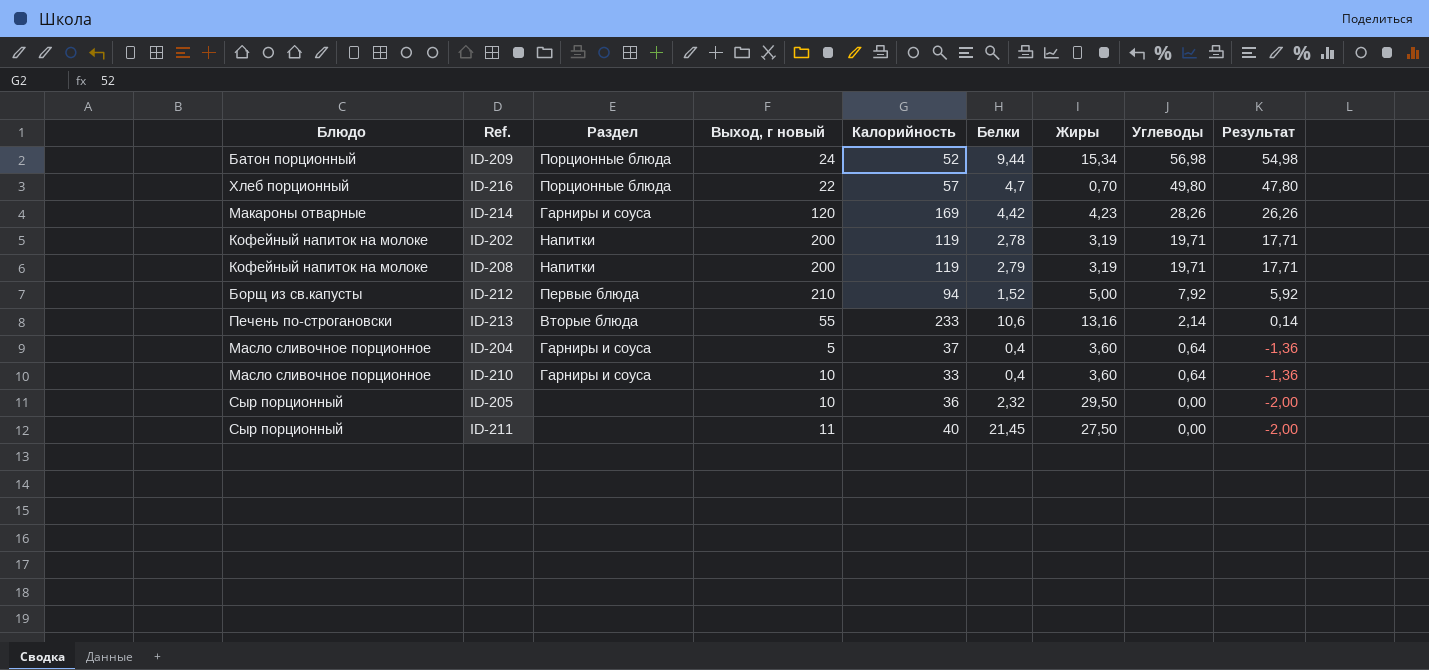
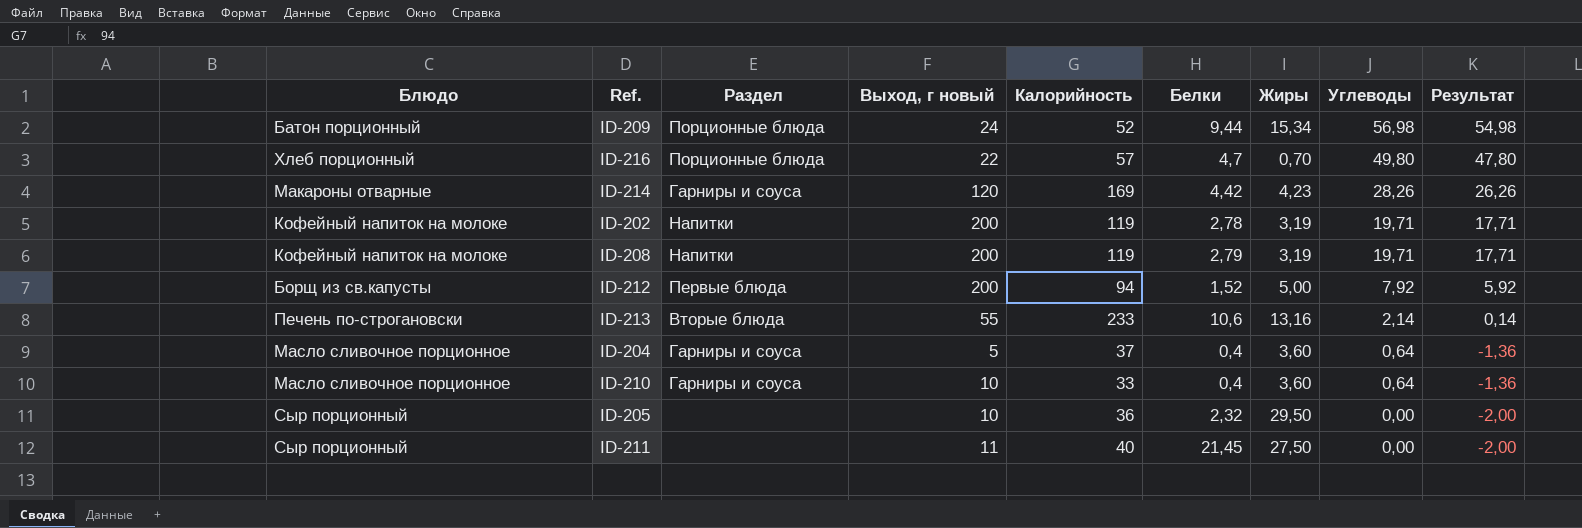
ID-212 | Выход, г новый: 210 -> 200

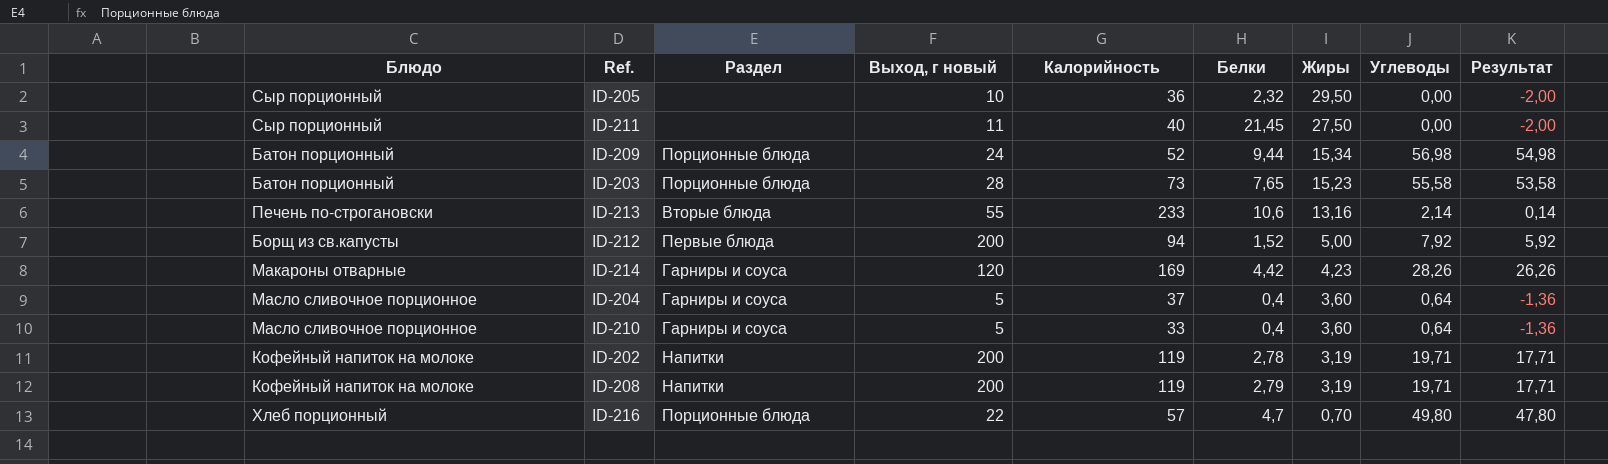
row order: Углеводы descending -> Жиры descending
row ID-203: none -> Батон порционный | Порционные блюда | 28 | 73 | 7,65 | 15,23 | 55,58 | 53,58
ID-210 | Выход, г новый: 10 -> 5

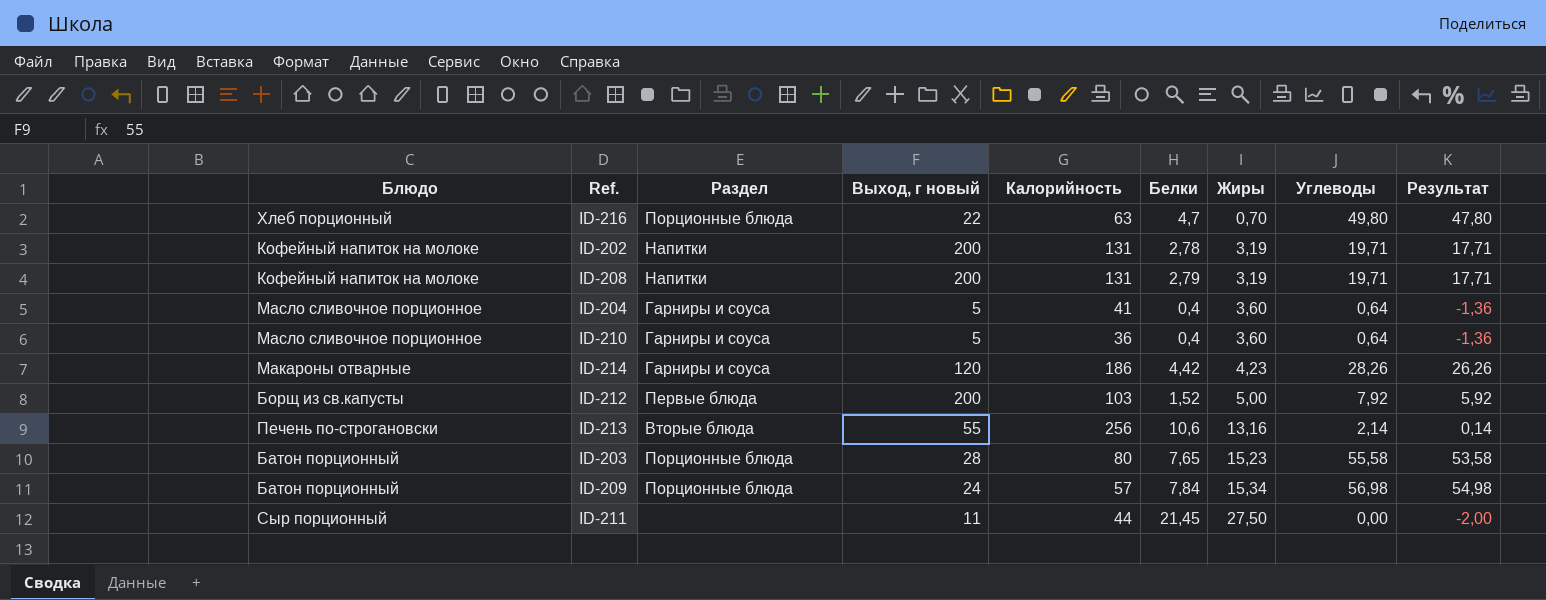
row order: Жиры descending -> Жиры ascending
row ID-205: Сыр порционный | none | 10 | 36 | 2,32 | 29,50 | 0,00 | -2,00 -> none
ID-216 | Калорийность: 57 -> 63
ID-202 | Калорийность: 119 -> 131
ID-208 | Калорийность: 119 -> 131
ID-204 | Калорийность: 37 -> 41
ID-210 | Калорийность: 33 -> 36
ID-214 | Калорийность: 169 -> 186
ID-212 | Калорийность: 94 -> 103
ID-213 | Калорийность: 233 -> 256
ID-203 | Калорийность: 73 -> 80
ID-209 | Калорийность: 52 -> 57
ID-209 | Белки: 9,44 -> 7,84
ID-211 | Калорийность: 40 -> 44

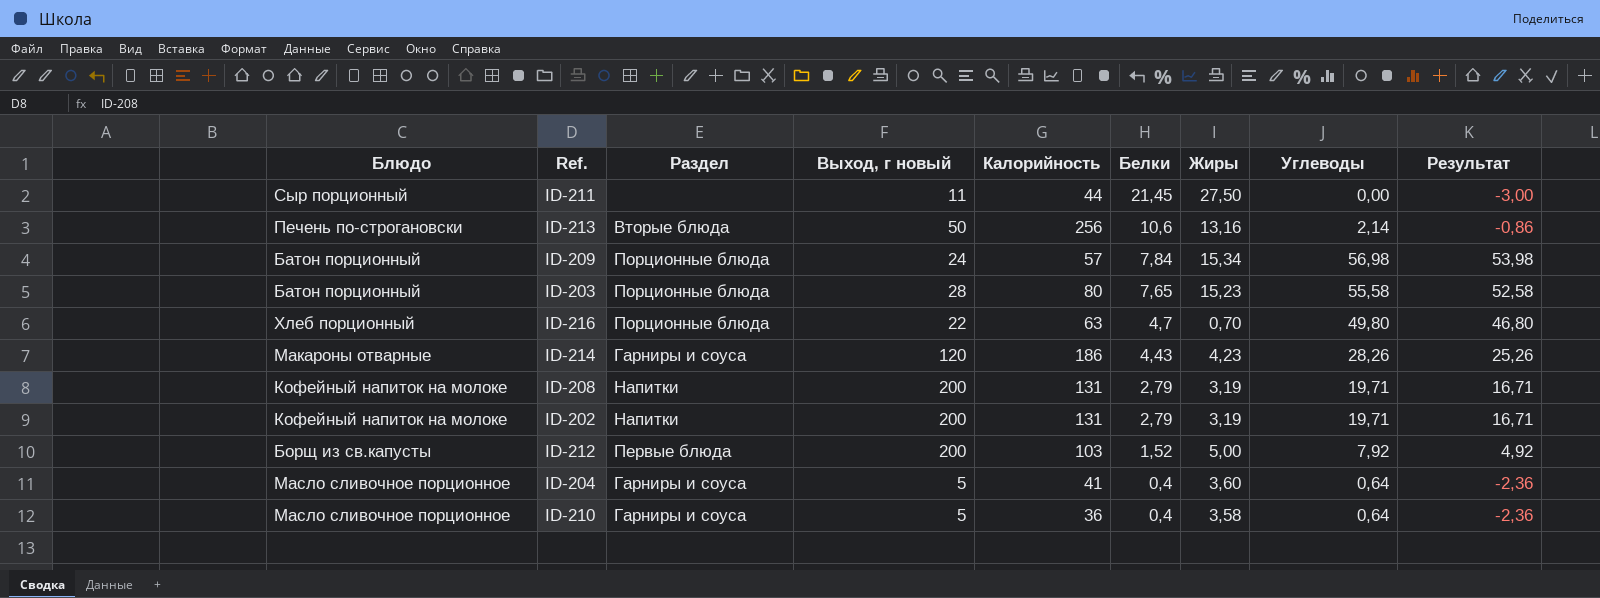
row order: Жиры ascending -> Белки descending
column Результат | formula: [Углеводы] - 2 -> [Углеводы] - 3
ID-213 | Выход, г новый: 55 -> 50
ID-214 | Белки: 4,42 -> 4,43
ID-202 | Белки: 2,78 -> 2,79
ID-210 | Жиры: 3,60 -> 3,58

